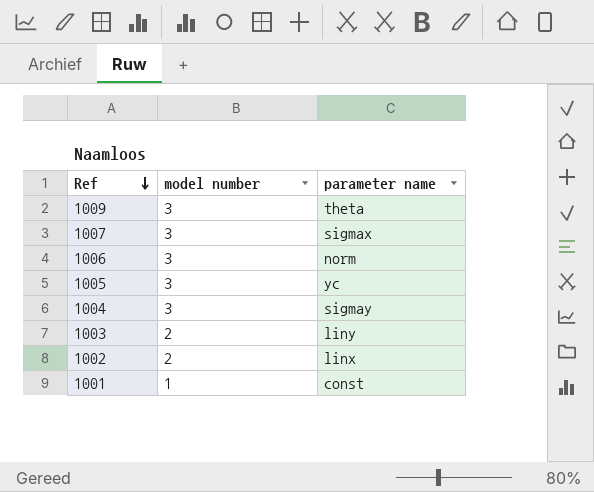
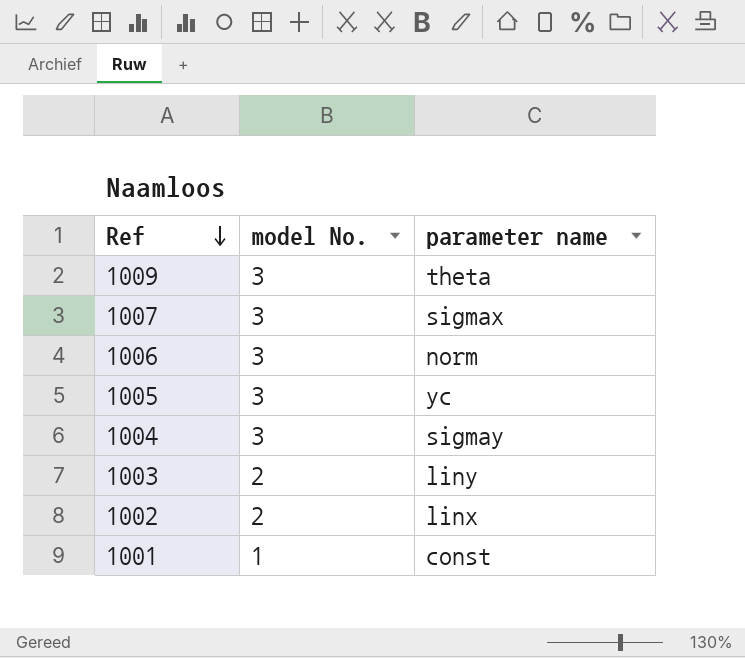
column name: model number -> model No.

